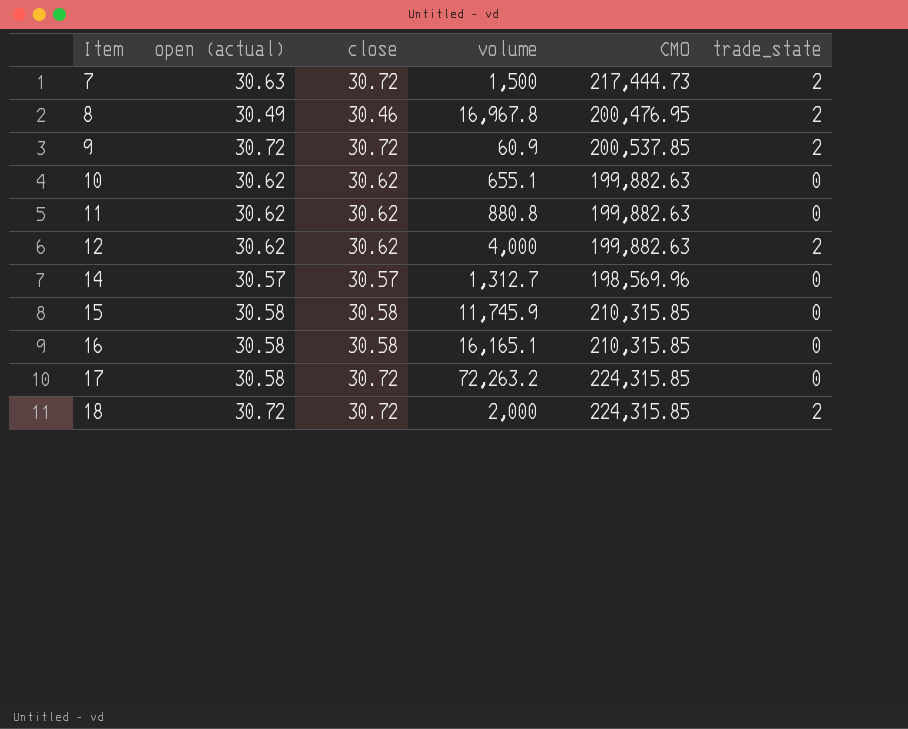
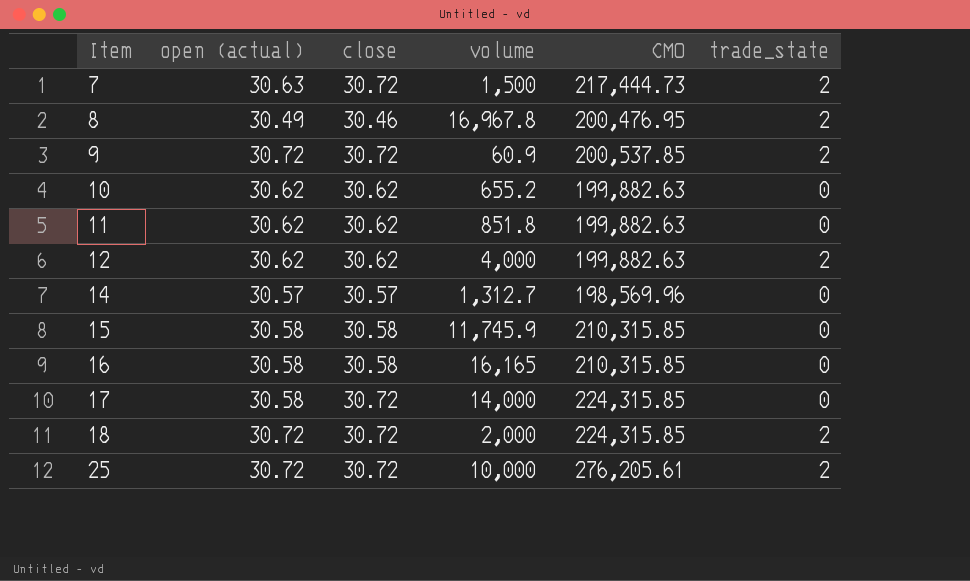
10 | volume: 655.1 -> 655.2
11 | volume: 880.8 -> 851.8
16 | volume: 16,165.1 -> 16,165
17 | volume: 72,263.2 -> 14,000
row 25: none -> 30.72 | 30.72 | 10,000 | 276,205.61 | 2

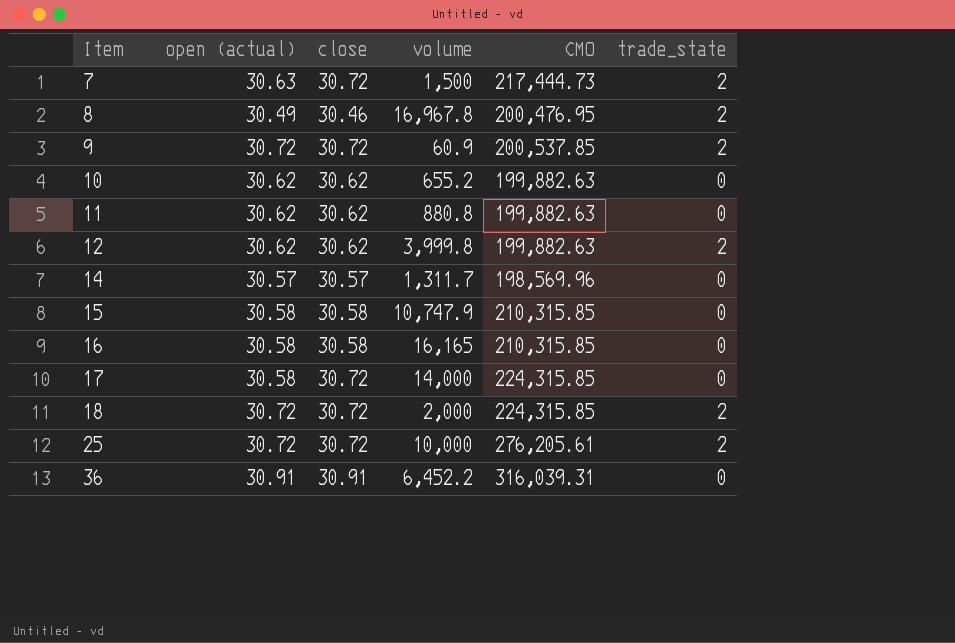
11 | volume: 851.8 -> 880.8
12 | volume: 4,000 -> 3,999.8
14 | volume: 1,312.7 -> 1,311.7
15 | volume: 11,745.9 -> 10,747.9
row 36: none -> 30.91 | 30.91 | 6,452.2 | 316,039.31 | 0

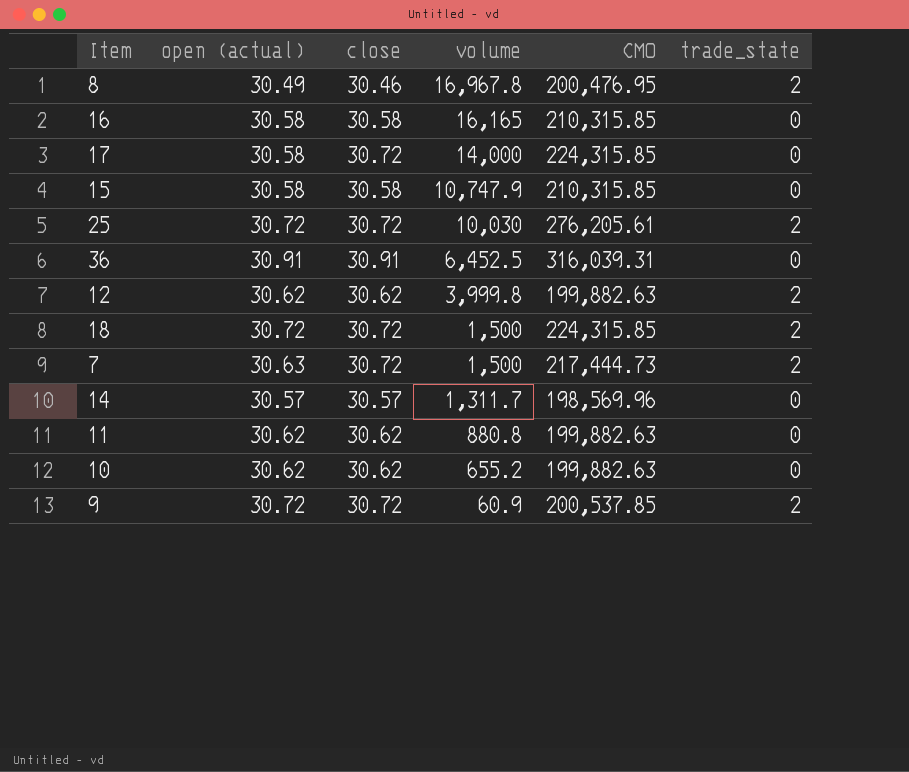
row order: Item ascending -> volume descending
25 | volume: 10,000 -> 10,030
36 | volume: 6,452.2 -> 6,452.5
18 | volume: 2,000 -> 1,500

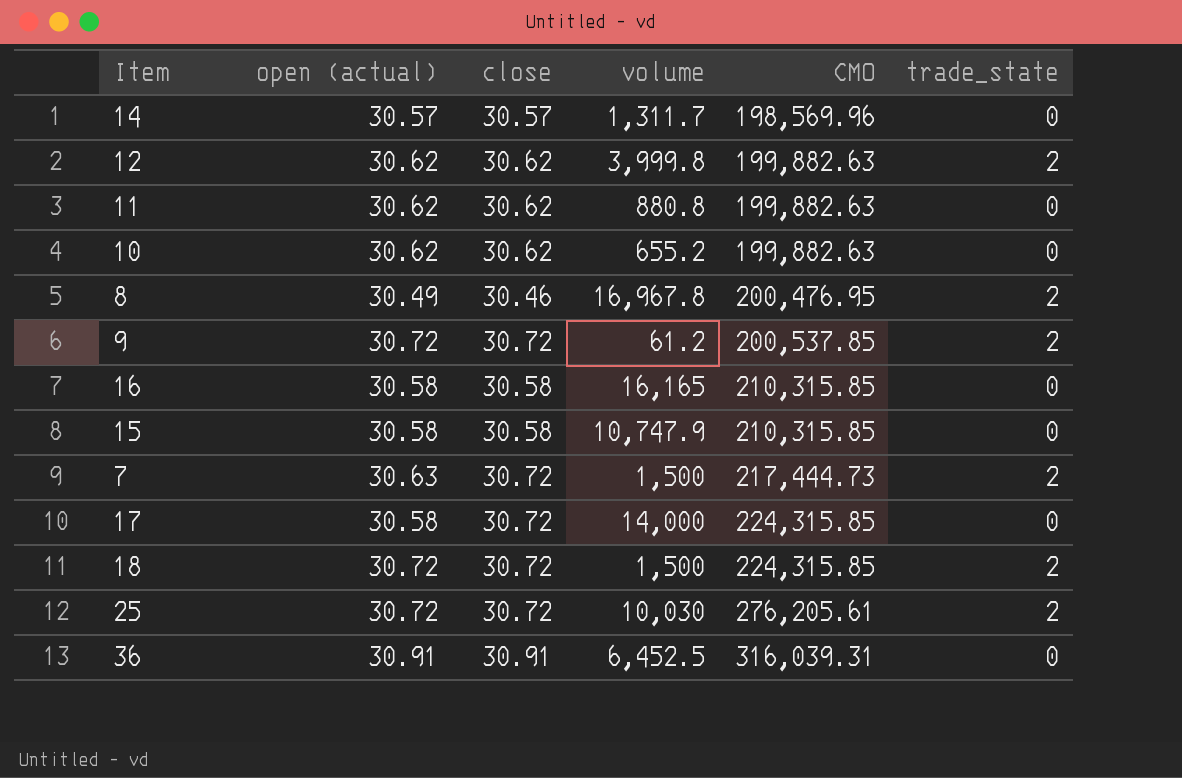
row order: volume descending -> CMO ascending
9 | volume: 60.9 -> 61.2

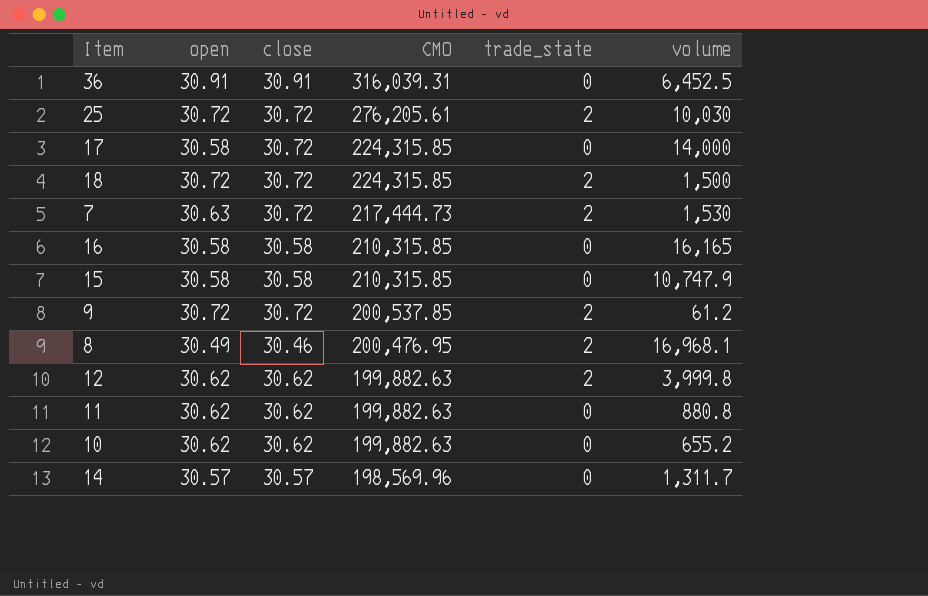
row order: CMO ascending -> CMO descending
column name: open (actual) -> open
column volume | position: 4 -> 6
7 | volume: 1,500 -> 1,530
8 | volume: 16,967.8 -> 16,968.1

